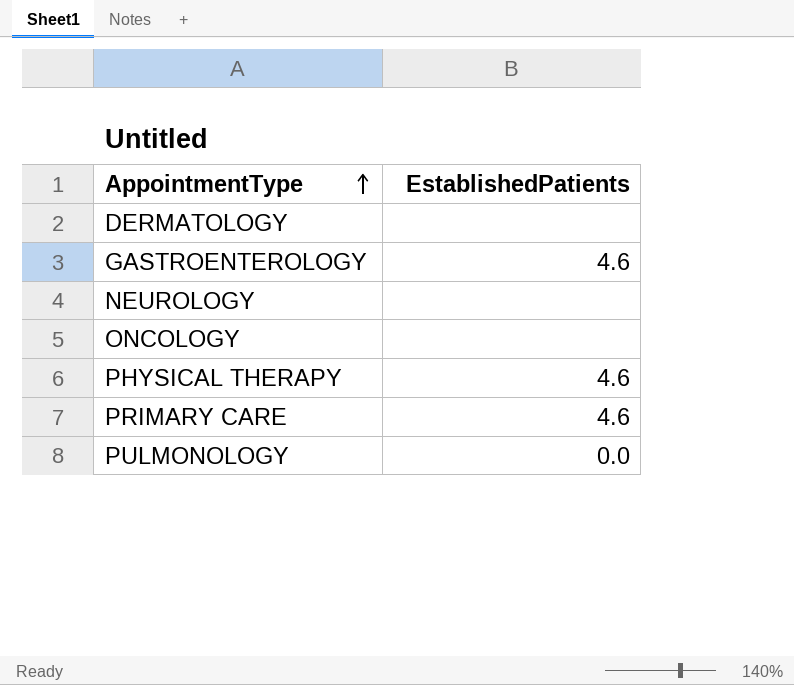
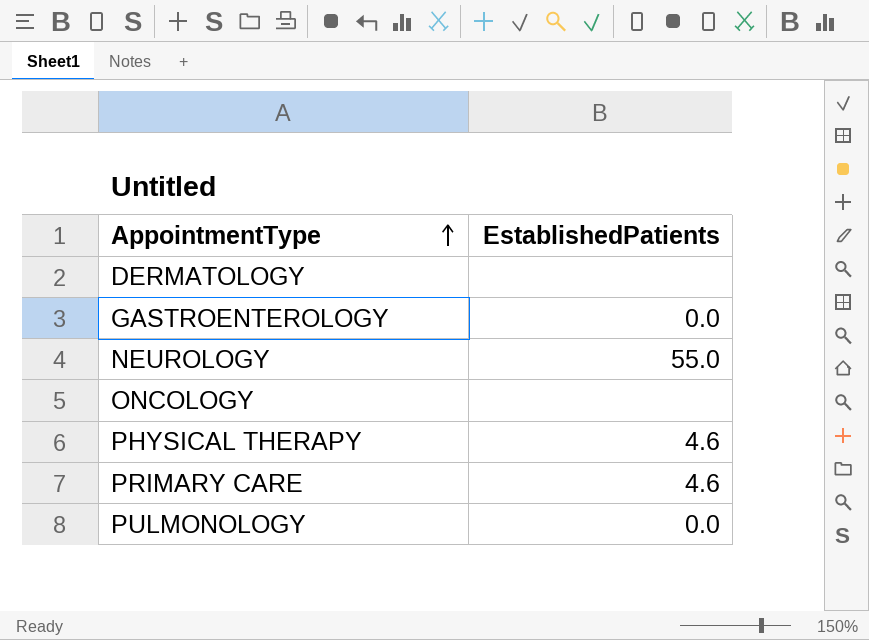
GASTROENTEROLOGY | EstablishedPatients: 4.6 -> 0.0
NEUROLOGY | EstablishedPatients: none -> 55.0

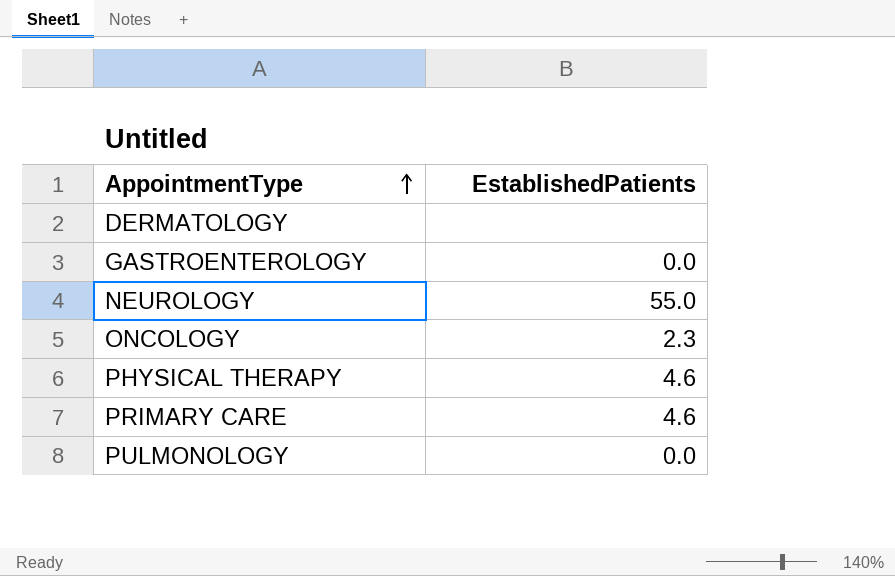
ONCOLOGY | EstablishedPatients: none -> 2.3

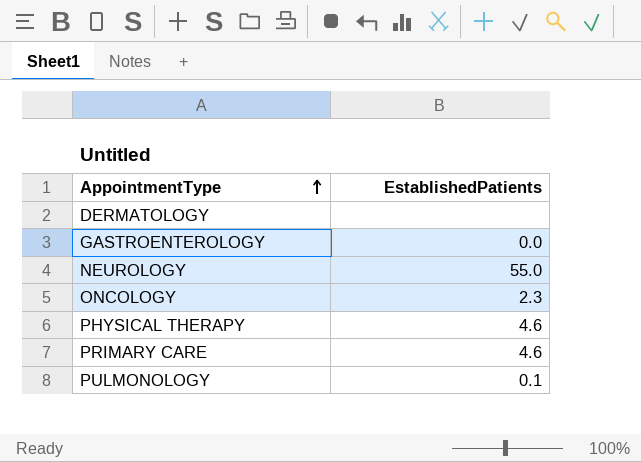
PULMONOLOGY | EstablishedPatients: 0.0 -> 0.1

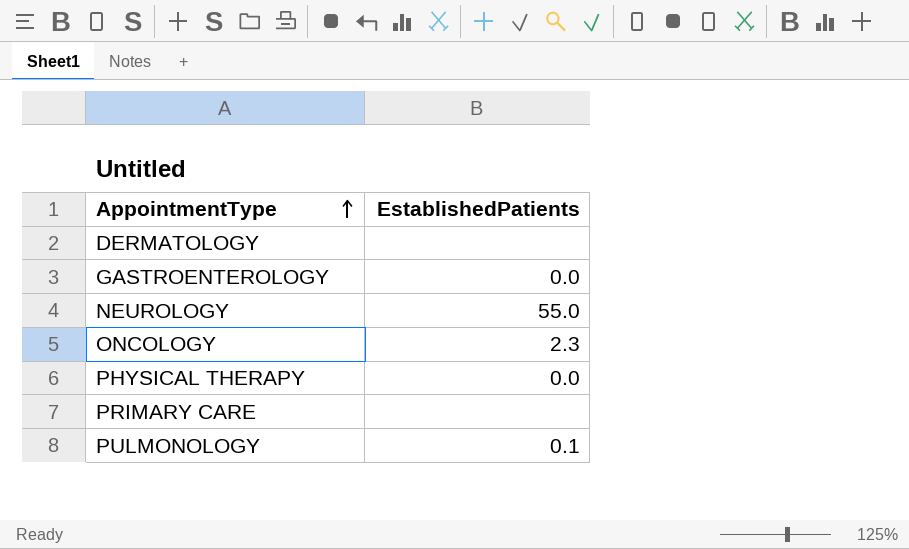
PHYSICAL THERAPY | EstablishedPatients: 4.6 -> 0.0
PRIMARY CARE | EstablishedPatients: 4.6 -> none

